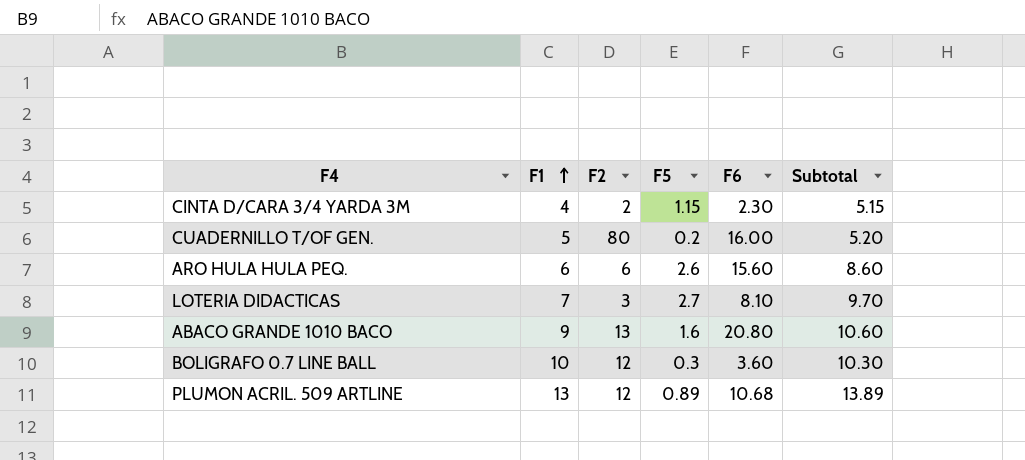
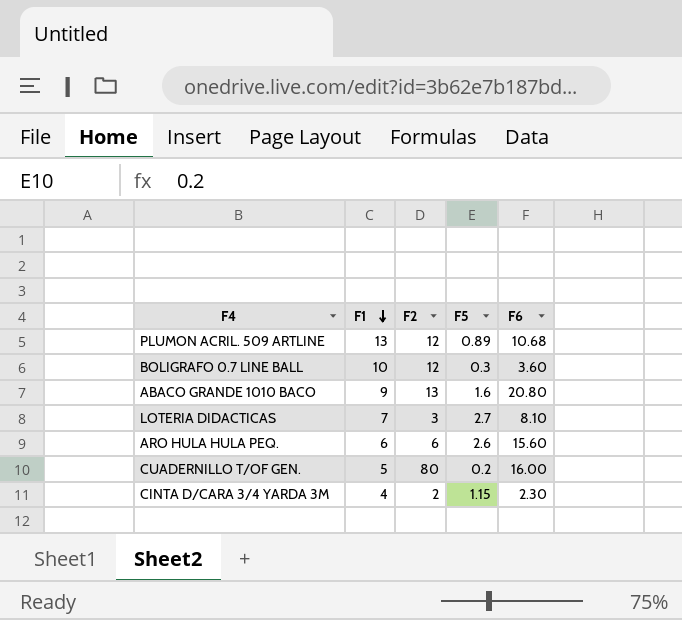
row order: F1 ascending -> F1 descending
column Subtotal | formula: [F1] + [F5] -> none

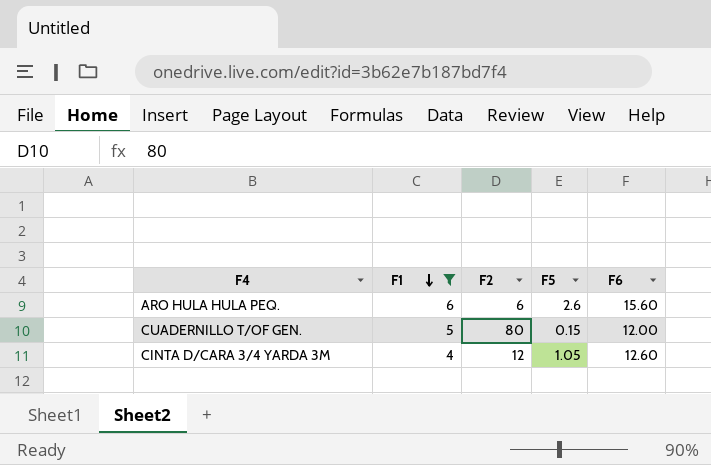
filter: none -> F1 <= 6
CUADERNILLO T/OF GEN. | F5: 0.2 -> 0.15
CUADERNILLO T/OF GEN. | F6: 16.00 -> 12.00
CINTA D/CARA 3/4 YARDA 3M | F2: 2 -> 12
CINTA D/CARA 3/4 YARDA 3M | F5: 1.15 -> 1.05
CINTA D/CARA 3/4 YARDA 3M | F6: 2.30 -> 12.60

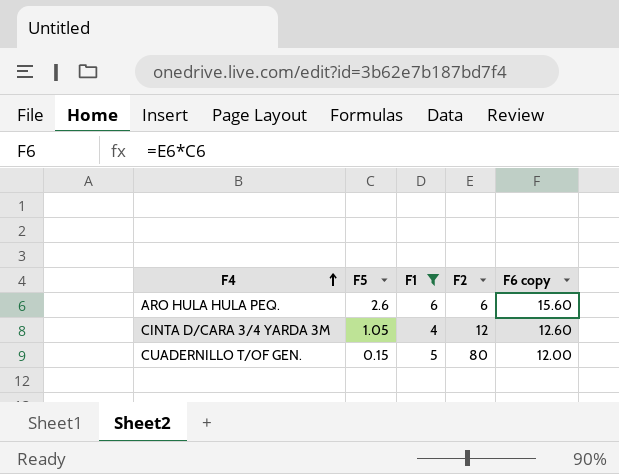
row order: F1 descending -> F4 ascending
column F5 | position: 4 -> 2
column name: F6 -> F6 copy

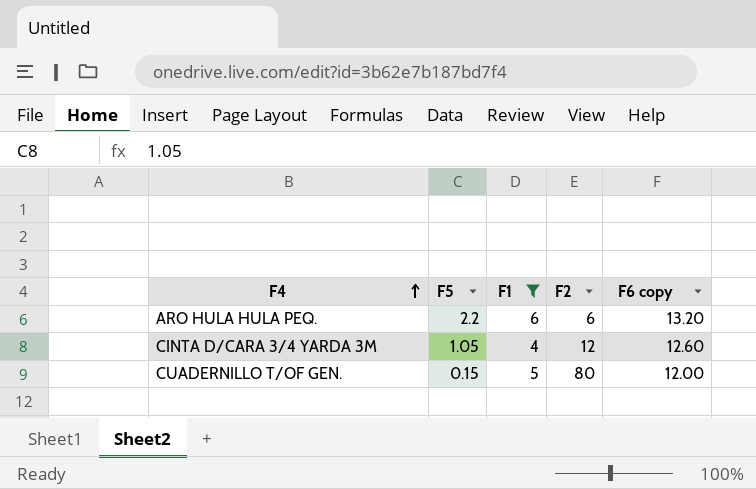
ARO HULA HULA PEQ. | F5: 2.6 -> 2.2
ARO HULA HULA PEQ. | F6 copy: 15.60 -> 13.20

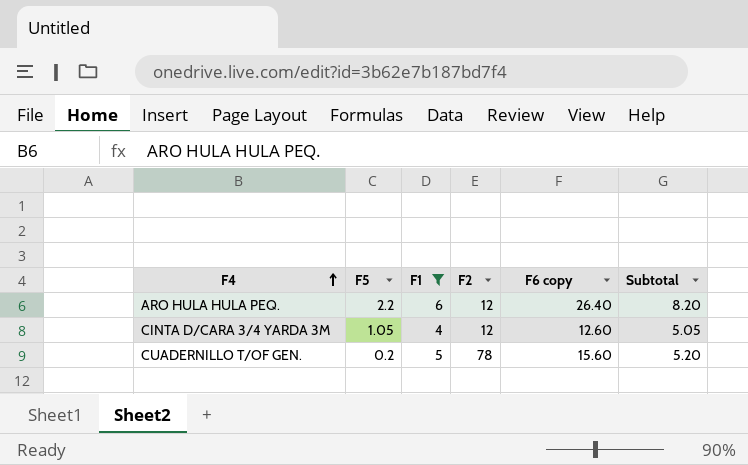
column Subtotal | formula: none -> [F5] + [F1]
ARO HULA HULA PEQ. | F2: 6 -> 12
ARO HULA HULA PEQ. | F6 copy: 13.20 -> 26.40
CUADERNILLO T/OF GEN. | F5: 0.15 -> 0.2
CUADERNILLO T/OF GEN. | F2: 80 -> 78
CUADERNILLO T/OF GEN. | F6 copy: 12.00 -> 15.60

